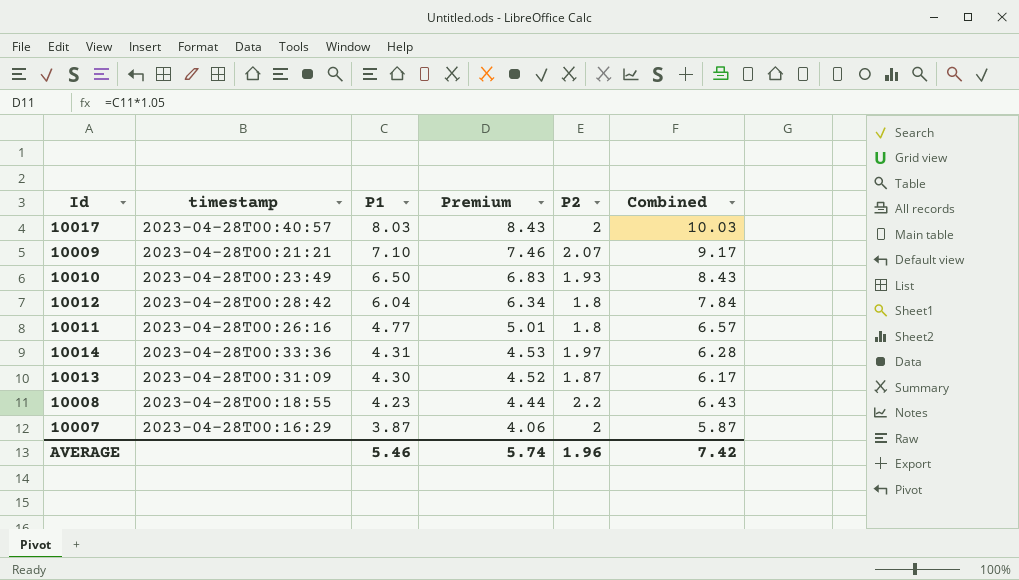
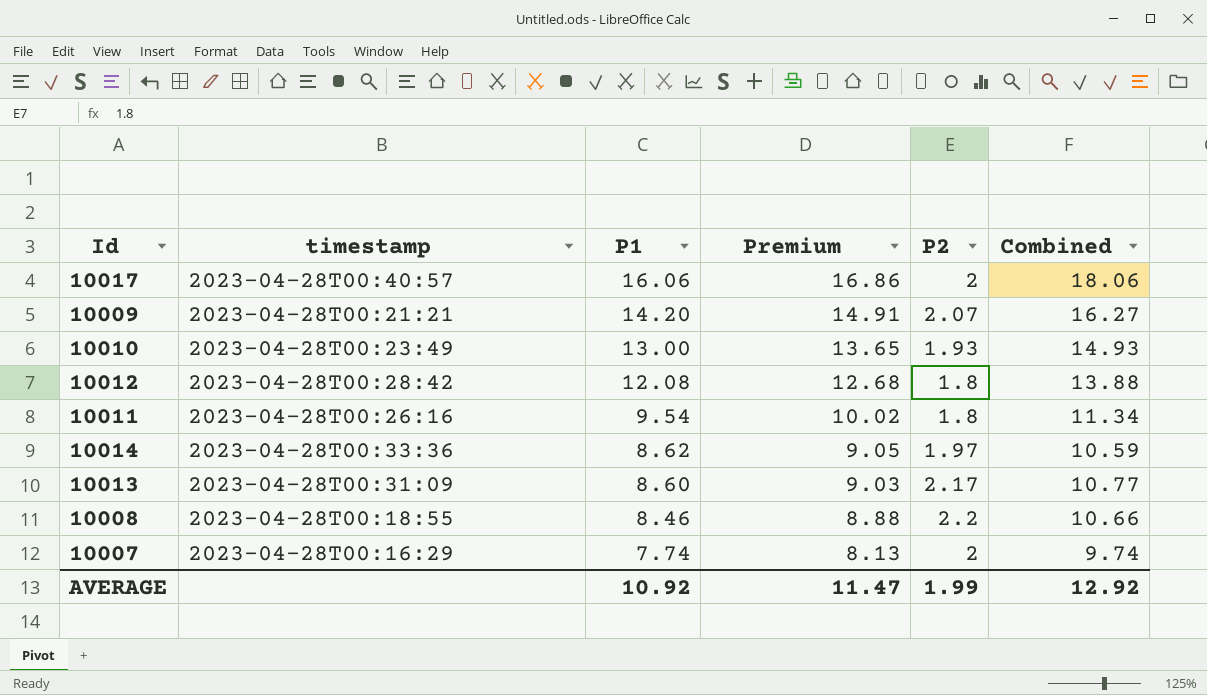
10017 | P1: 8.03 -> 16.06
10017 | Premium: 8.43 -> 16.86
10017 | Combined: 10.03 -> 18.06
10009 | P1: 7.10 -> 14.20
10009 | Premium: 7.46 -> 14.91
10009 | Combined: 9.17 -> 16.27
10010 | P1: 6.50 -> 13.00
10010 | Premium: 6.83 -> 13.65
10010 | Combined: 8.43 -> 14.93
10012 | P1: 6.04 -> 12.08
10012 | Premium: 6.34 -> 12.68
10012 | Combined: 7.84 -> 13.88
10011 | P1: 4.77 -> 9.54
10011 | Premium: 5.01 -> 10.02
10011 | Combined: 6.57 -> 11.34
10014 | P1: 4.31 -> 8.62
10014 | Premium: 4.53 -> 9.05
10014 | Combined: 6.28 -> 10.59
10013 | P1: 4.30 -> 8.60
10013 | Premium: 4.52 -> 9.03
10013 | P2: 1.87 -> 2.17
10013 | Combined: 6.17 -> 10.77
10008 | P1: 4.23 -> 8.46
10008 | Premium: 4.44 -> 8.88
10008 | Combined: 6.43 -> 10.66
10007 | P1: 3.87 -> 7.74
10007 | Premium: 4.06 -> 8.13
10007 | Combined: 5.87 -> 9.74
AVERAGE | P1: 5.46 -> 10.92
AVERAGE | Premium: 5.74 -> 11.47
AVERAGE | P2: 1.96 -> 1.99
AVERAGE | Combined: 7.42 -> 12.92

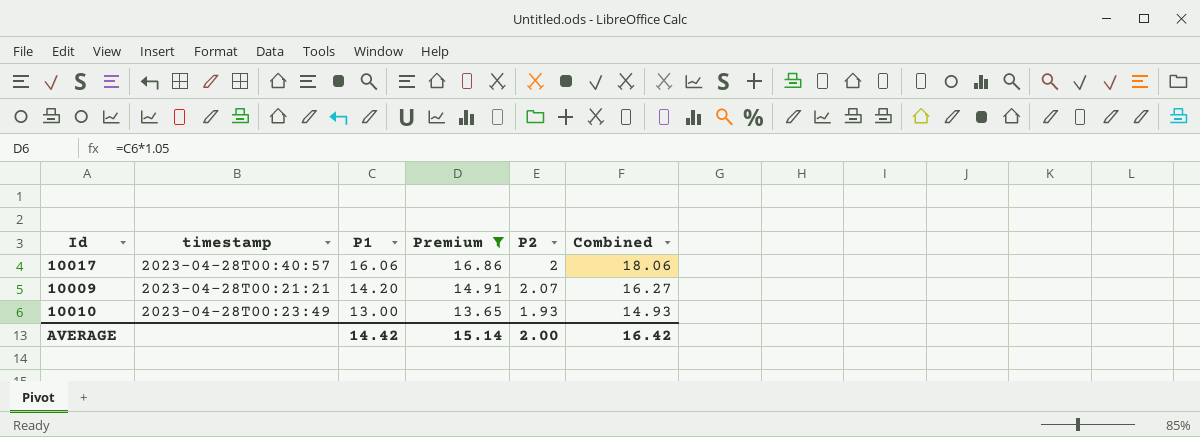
filter: none -> Premium >= 13.65
AVERAGE | P1: 10.92 -> 14.42
AVERAGE | Premium: 11.47 -> 15.14
AVERAGE | P2: 1.99 -> 2.00
AVERAGE | Combined: 12.92 -> 16.42

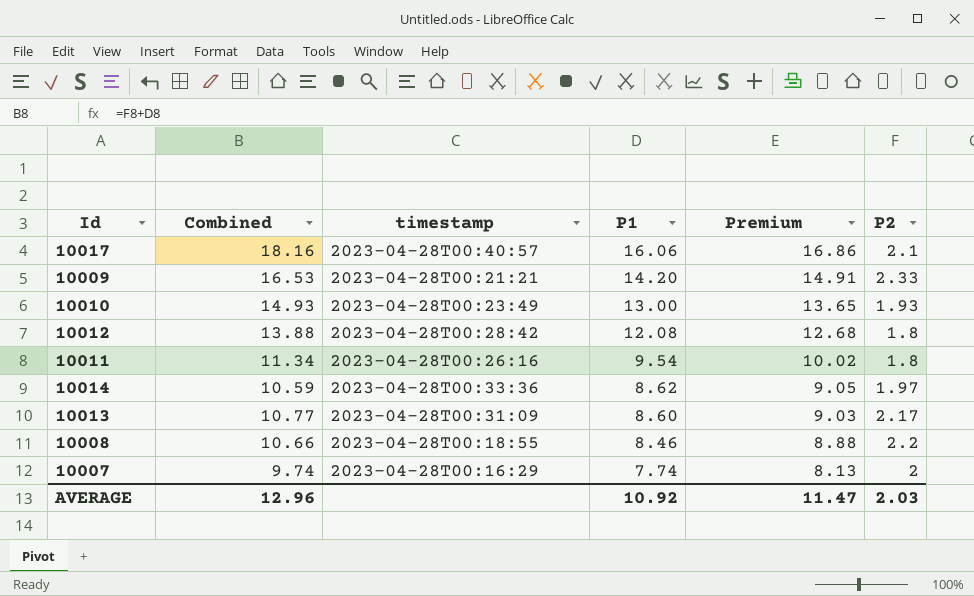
filter: Premium >= 13.65 -> none
column Combined | position: 6 -> 2
10017 | Combined: 18.06 -> 18.16
10017 | P2: 2 -> 2.1
10009 | Combined: 16.27 -> 16.53
10009 | P2: 2.07 -> 2.33
AVERAGE | Combined: 16.42 -> 12.96
AVERAGE | P1: 14.42 -> 10.92
AVERAGE | Premium: 15.14 -> 11.47
AVERAGE | P2: 2.00 -> 2.03

